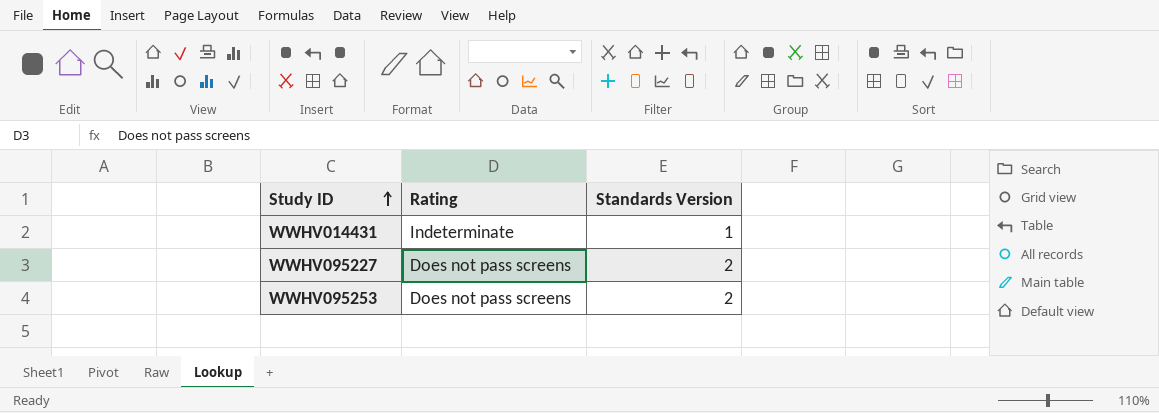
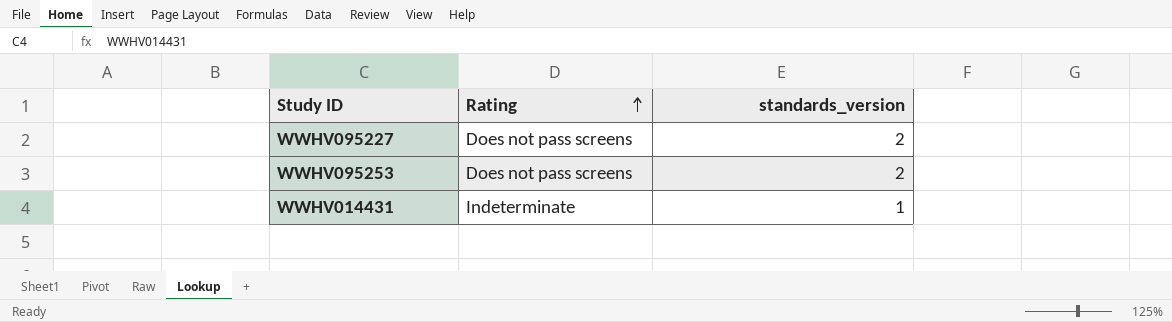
row order: Study ID ascending -> Rating ascending
column name: Standards Version -> standards_version

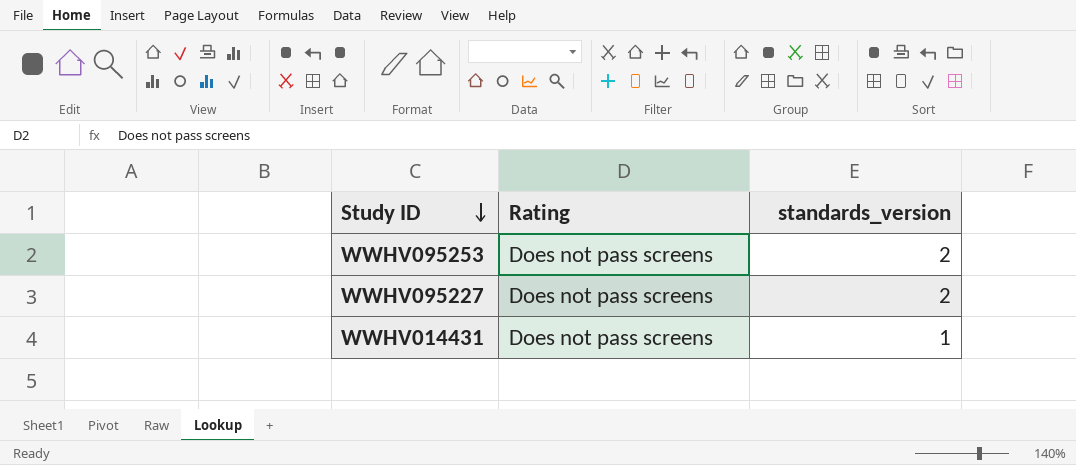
row order: Rating ascending -> Study ID descending
WWHV014431 | Rating: Indeterminate -> Does not pass screens

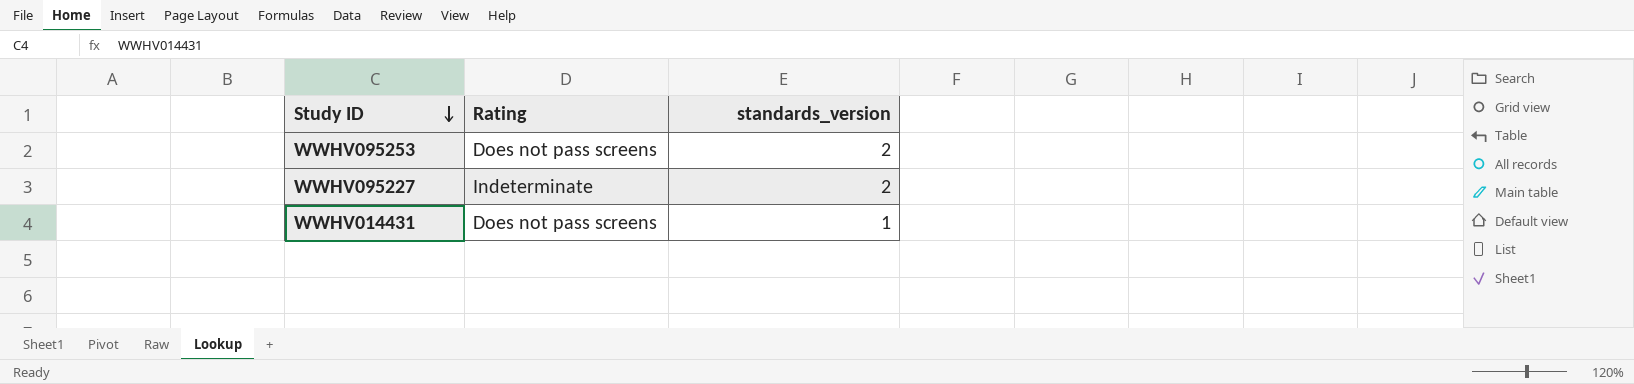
WWHV095227 | Rating: Does not pass screens -> Indeterminate

